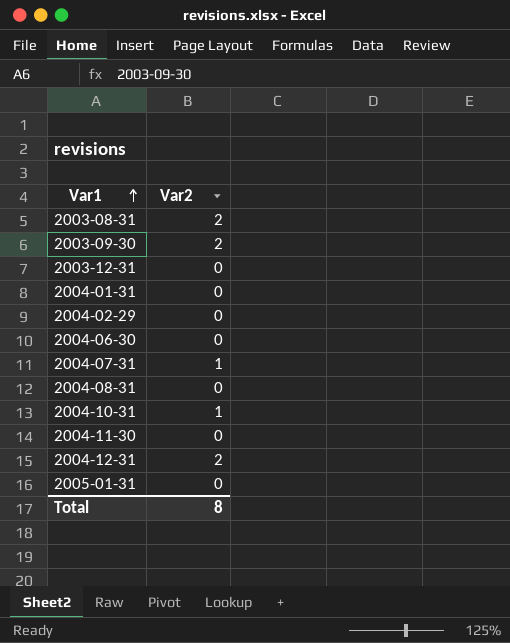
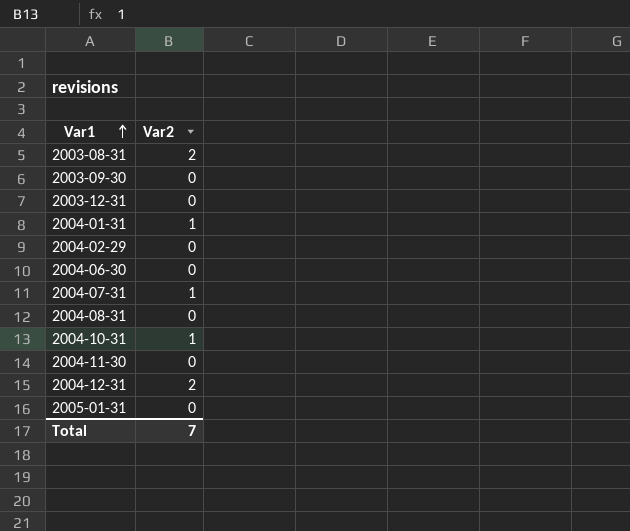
2003-09-30 | Var2: 2 -> 0
2004-01-31 | Var2: 0 -> 1
Total | Var2: 8 -> 7

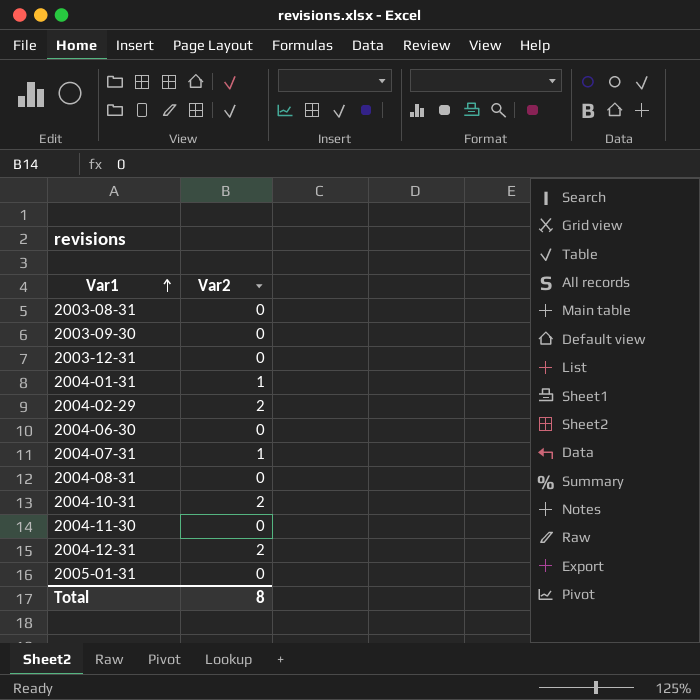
2003-08-31 | Var2: 2 -> 0
2004-02-29 | Var2: 0 -> 2
2004-10-31 | Var2: 1 -> 2
Total | Var2: 7 -> 8

